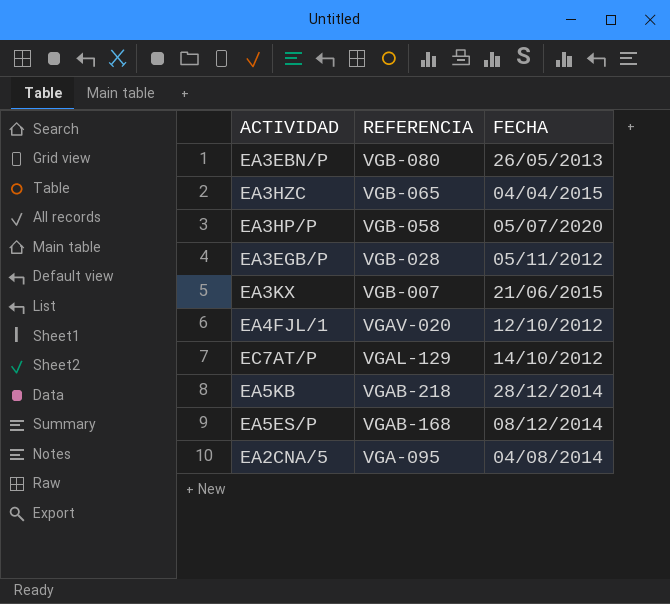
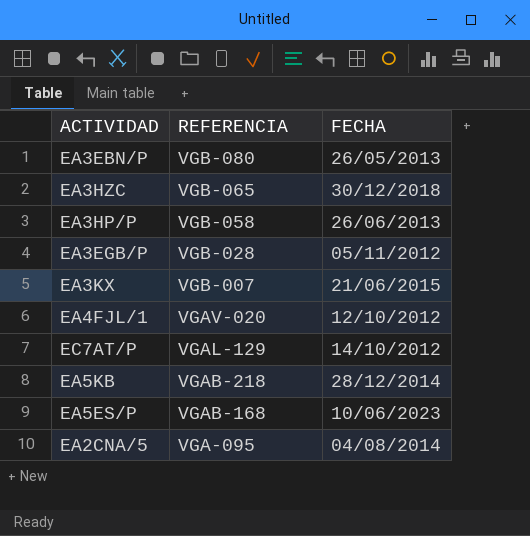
EA3HZC | FECHA: 04/04/2015 -> 30/12/2018
EA3HP/P | FECHA: 05/07/2020 -> 26/06/2013
EA5ES/P | FECHA: 08/12/2014 -> 10/06/2023

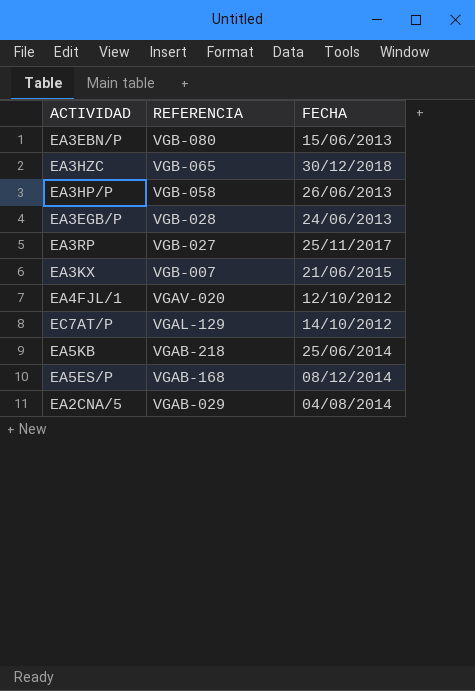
EA3EBN/P | FECHA: 26/05/2013 -> 15/06/2013
EA3EGB/P | FECHA: 05/11/2012 -> 24/06/2013
row EA3RP: none -> VGB-027 | 25/11/2017
EA5KB | FECHA: 28/12/2014 -> 25/06/2014
EA5ES/P | FECHA: 10/06/2023 -> 08/12/2014
EA2CNA/5 | REFERENCIA: VGA-095 -> VGAB-029

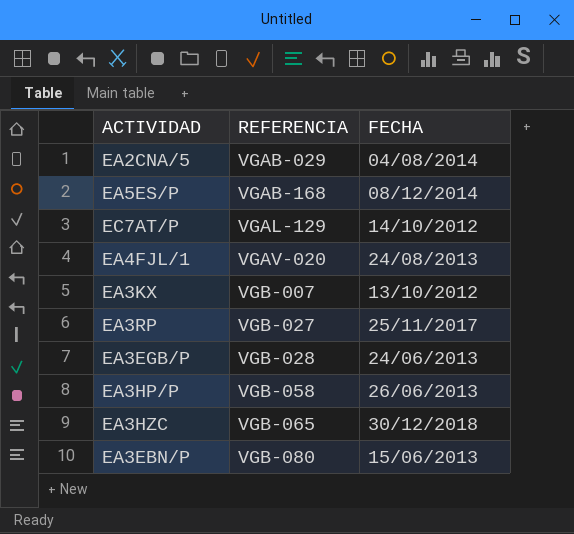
row order: REFERENCIA descending -> REFERENCIA ascending
row EA5KB: VGAB-218 | 25/06/2014 -> none
EA4FJL/1 | FECHA: 12/10/2012 -> 24/08/2013
EA3KX | FECHA: 21/06/2015 -> 13/10/2012

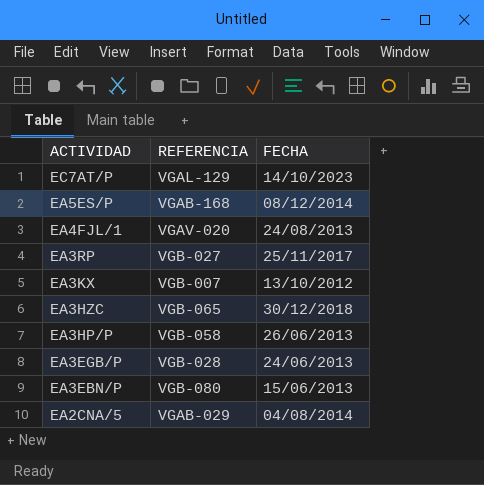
row order: REFERENCIA ascending -> ACTIVIDAD descending
EC7AT/P | FECHA: 14/10/2012 -> 14/10/2023

